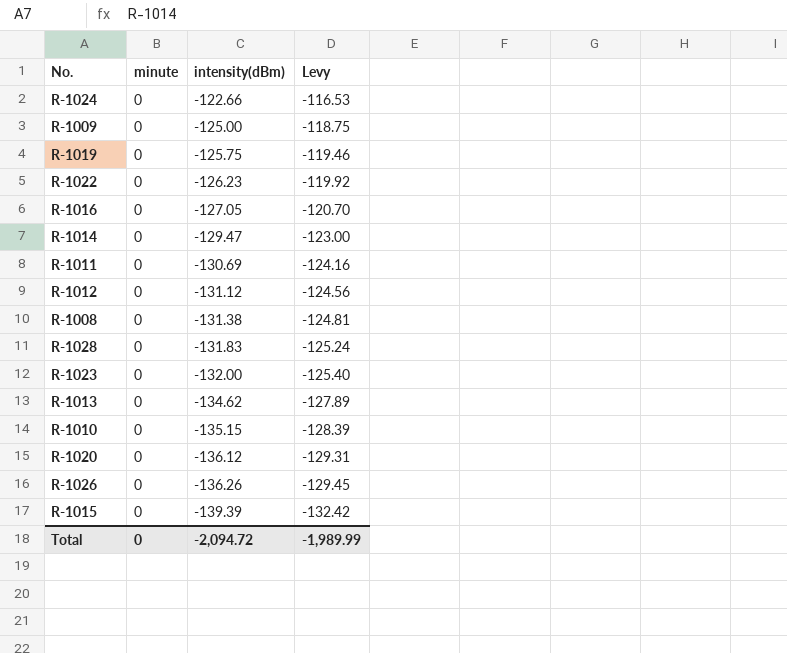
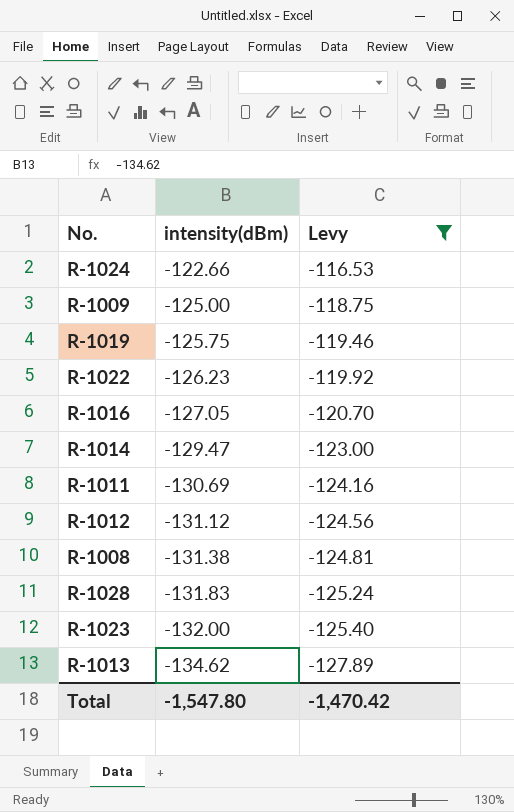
filter: none -> Levy >= -127.89
column minute | position: 2 -> none
Total | intensity(dBm): -2,094.72 -> -1,547.80
Total | Levy: -1,989.99 -> -1,470.42

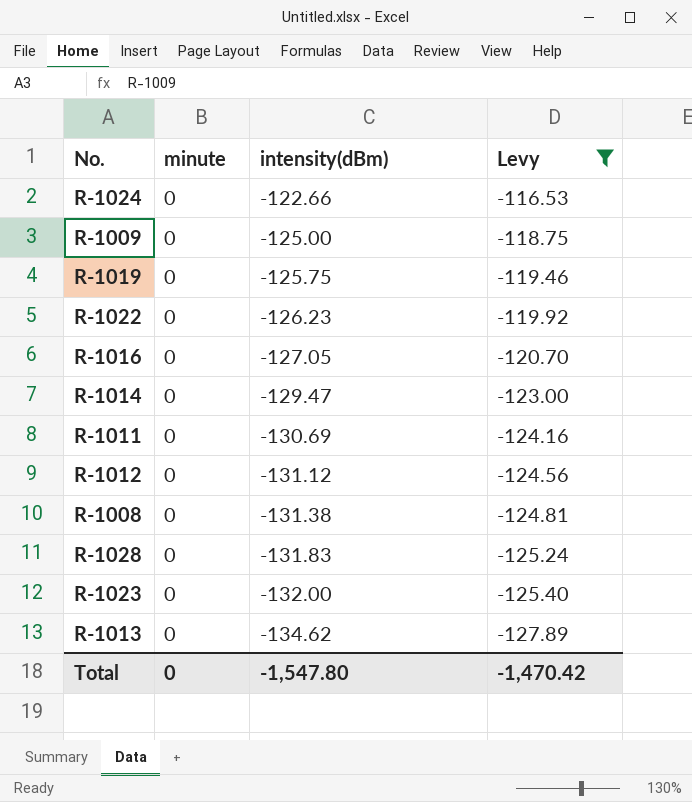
column minute | position: none -> 2

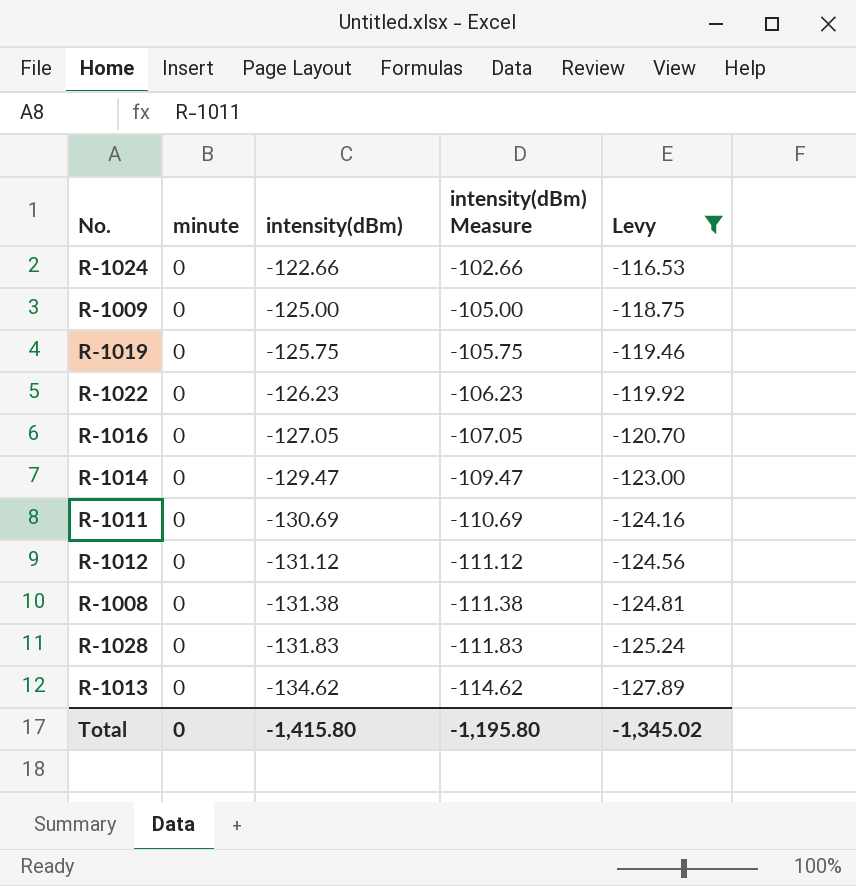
column intensity(dBm) Measure | formula: none -> [intensity(dBm)] + 20
row R-1023: 0 | -132.00 | -125.40 -> none
Total | intensity(dBm): -1,547.80 -> -1,415.80
Total | Levy: -1,470.42 -> -1,345.02

